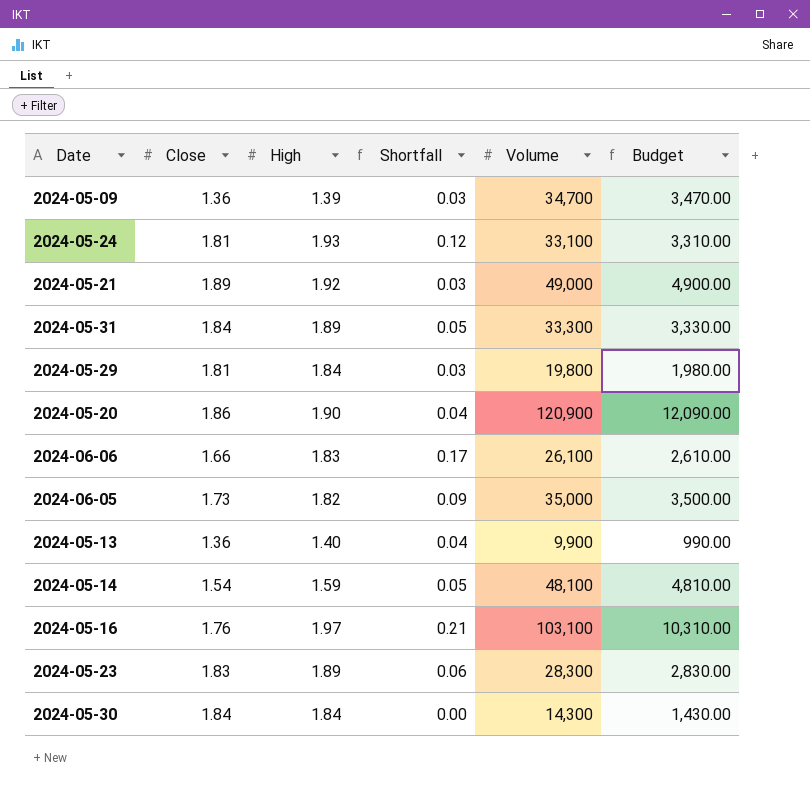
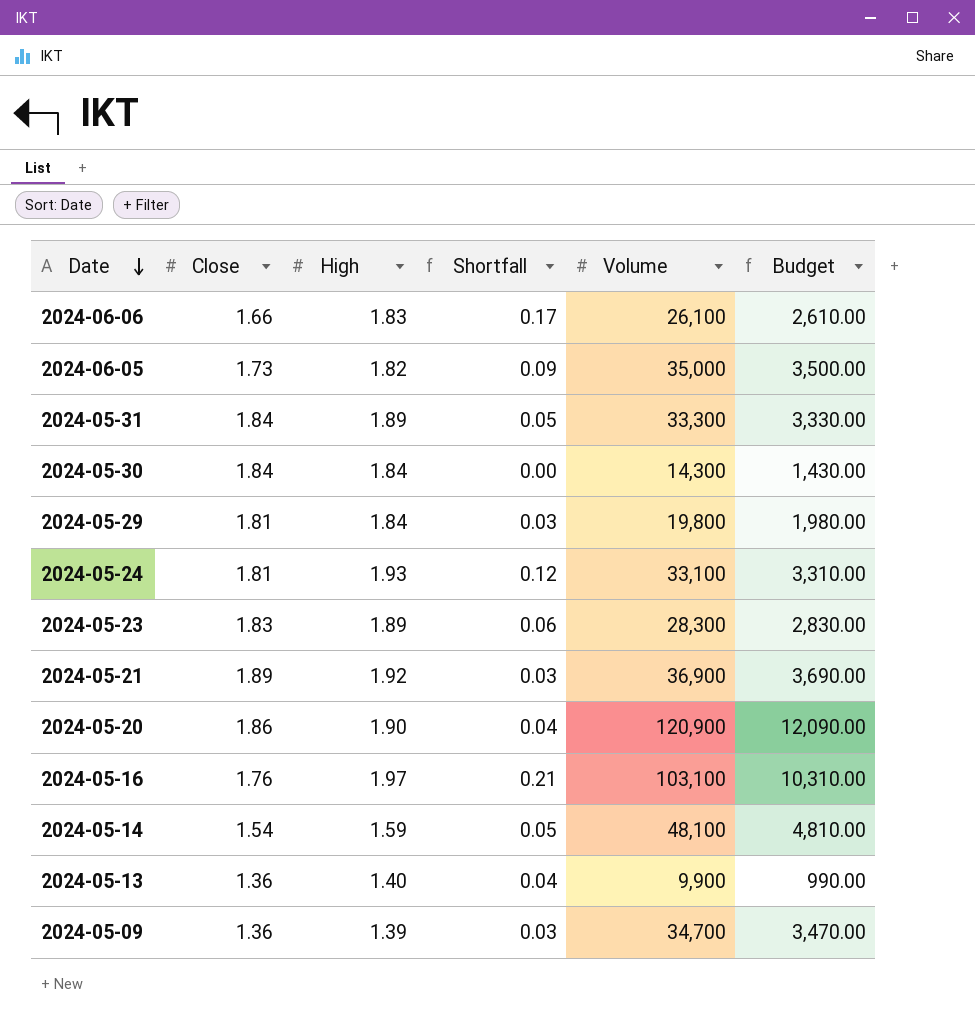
row order: none -> Date descending
2024-05-21 | Volume: 49,000 -> 36,900
2024-05-21 | Budget: 4,900.00 -> 3,690.00

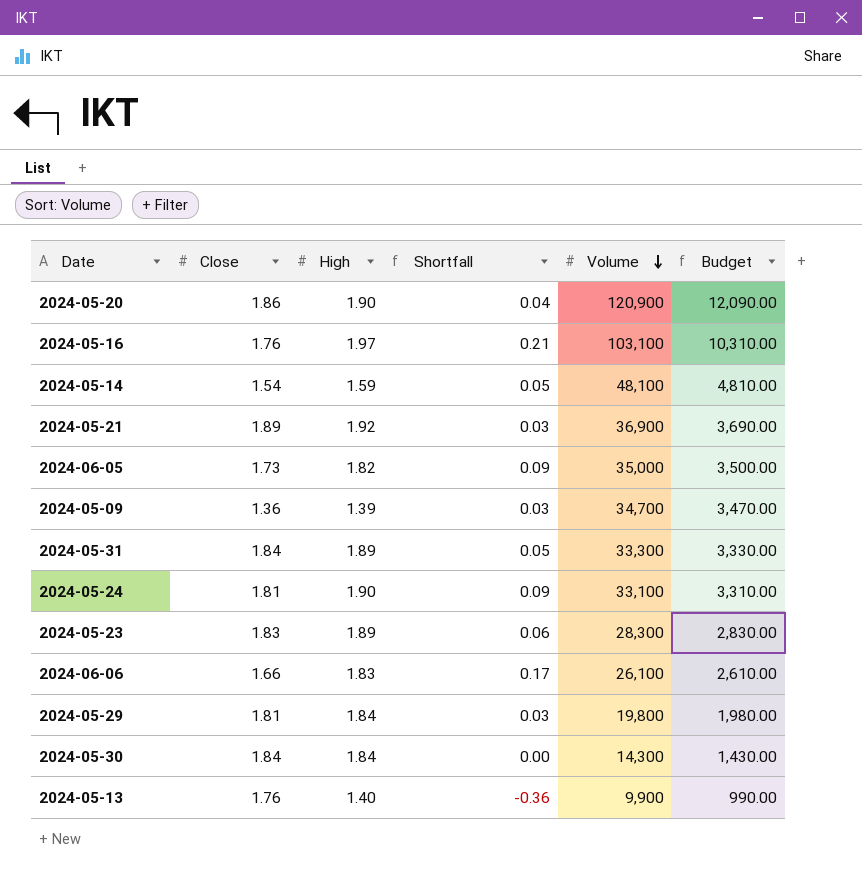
row order: Date descending -> Volume descending
2024-05-24 | High: 1.93 -> 1.90
2024-05-24 | Shortfall: 0.12 -> 0.09
2024-05-13 | Close: 1.36 -> 1.76
2024-05-13 | Shortfall: 0.04 -> -0.36

